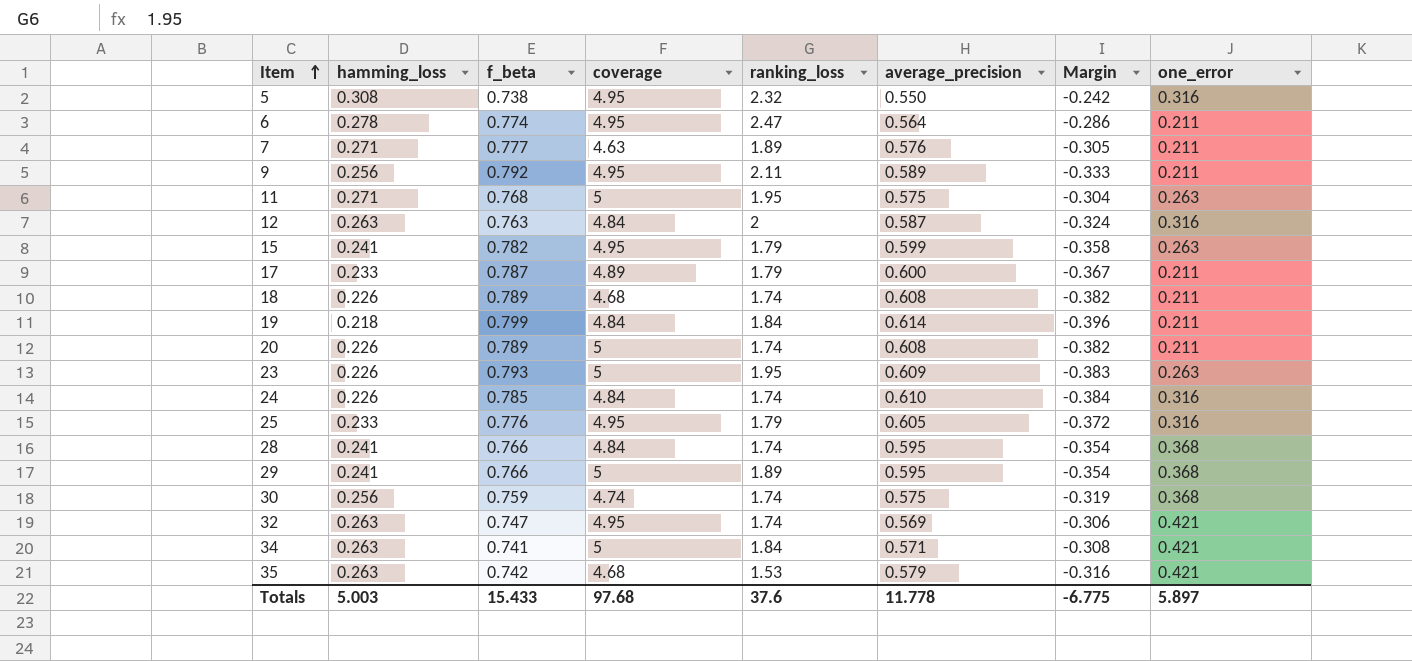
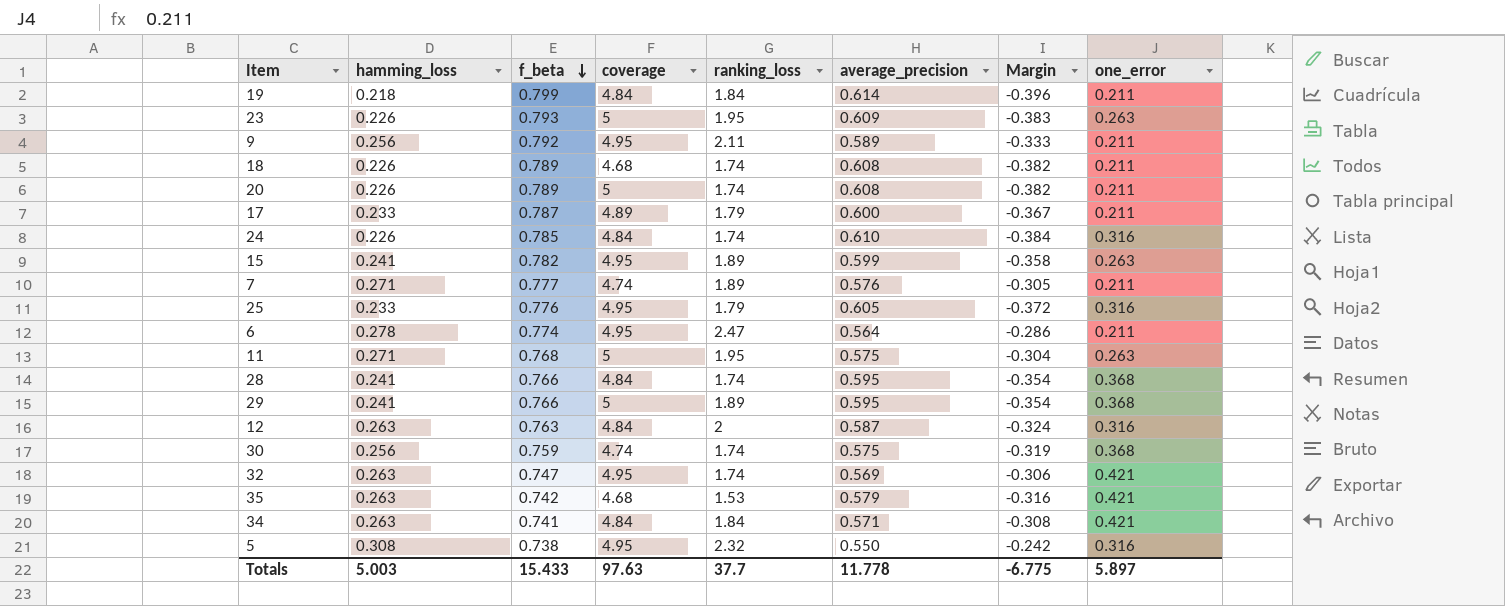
row order: Item ascending -> f_beta descending
15 | ranking_loss: 1.79 -> 1.89
7 | coverage: 4.63 -> 4.74
34 | coverage: 5 -> 4.84
Totals | coverage: 97.68 -> 97.63
Totals | ranking_loss: 37.6 -> 37.7

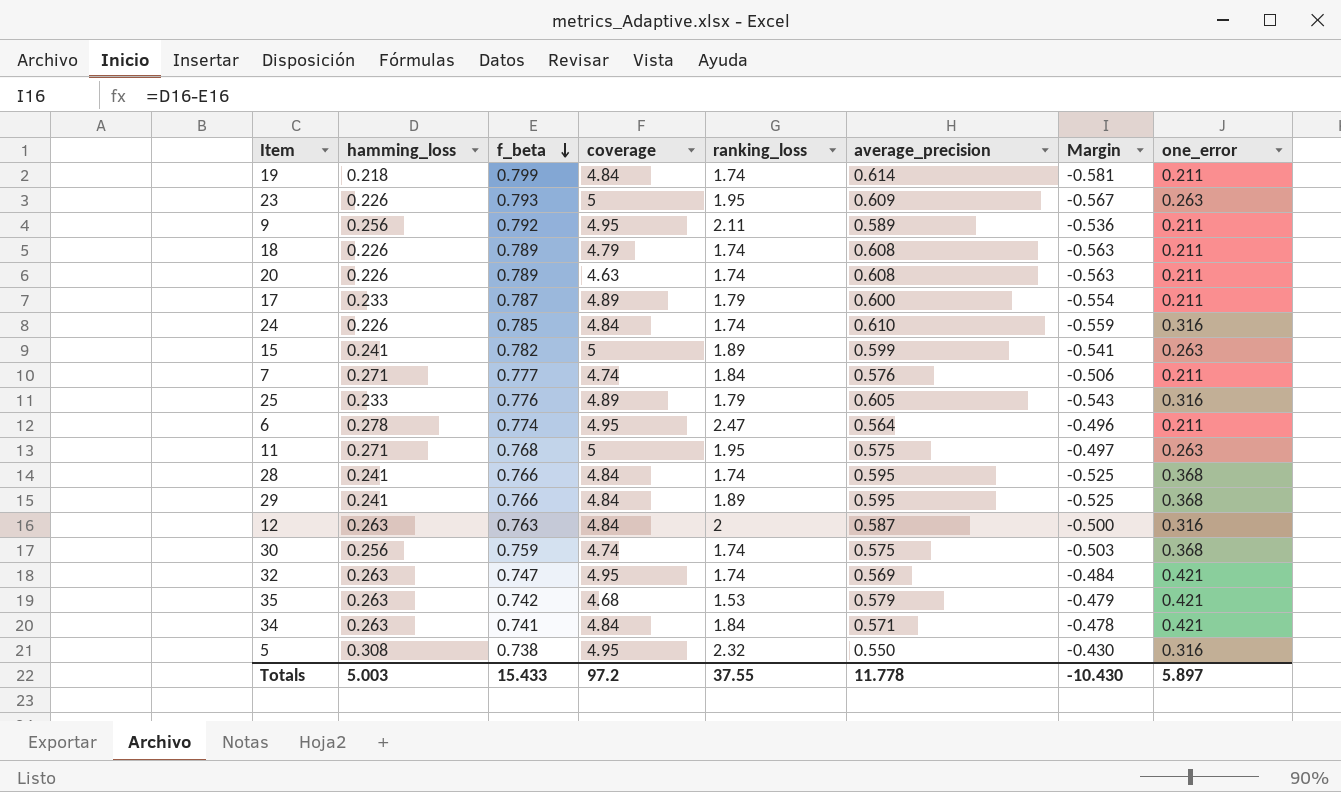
column Margin | formula: [hamming_loss] - [average_precision] -> [hamming_loss] - [f_beta]
19 | ranking_loss: 1.84 -> 1.74
18 | coverage: 4.68 -> 4.79
20 | coverage: 5 -> 4.63
15 | coverage: 4.95 -> 5
7 | ranking_loss: 1.89 -> 1.84
25 | coverage: 4.95 -> 4.89
29 | coverage: 5 -> 4.84
Totals | coverage: 97.63 -> 97.2
Totals | ranking_loss: 37.7 -> 37.55
Totals | Margin: -6.775 -> -10.430

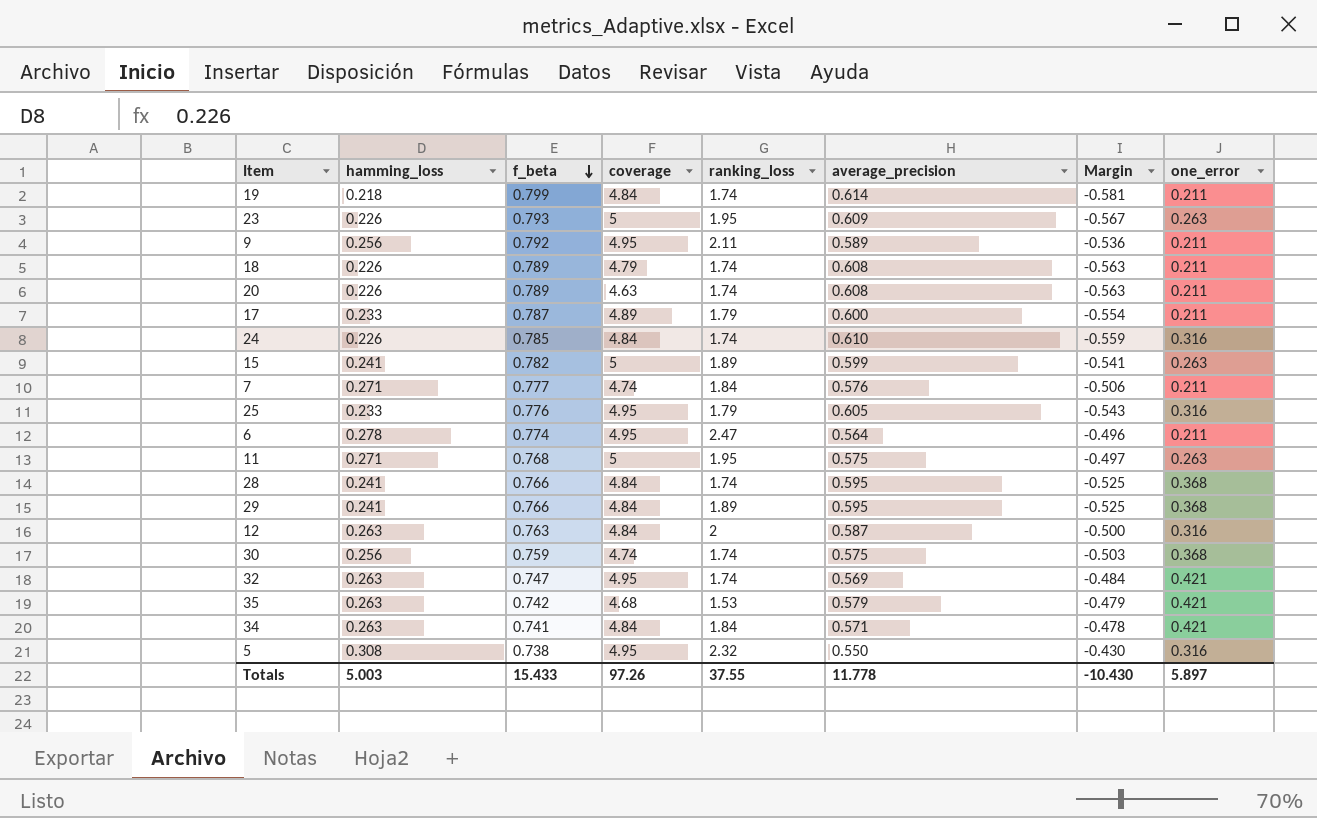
25 | coverage: 4.89 -> 4.95
Totals | coverage: 97.2 -> 97.26

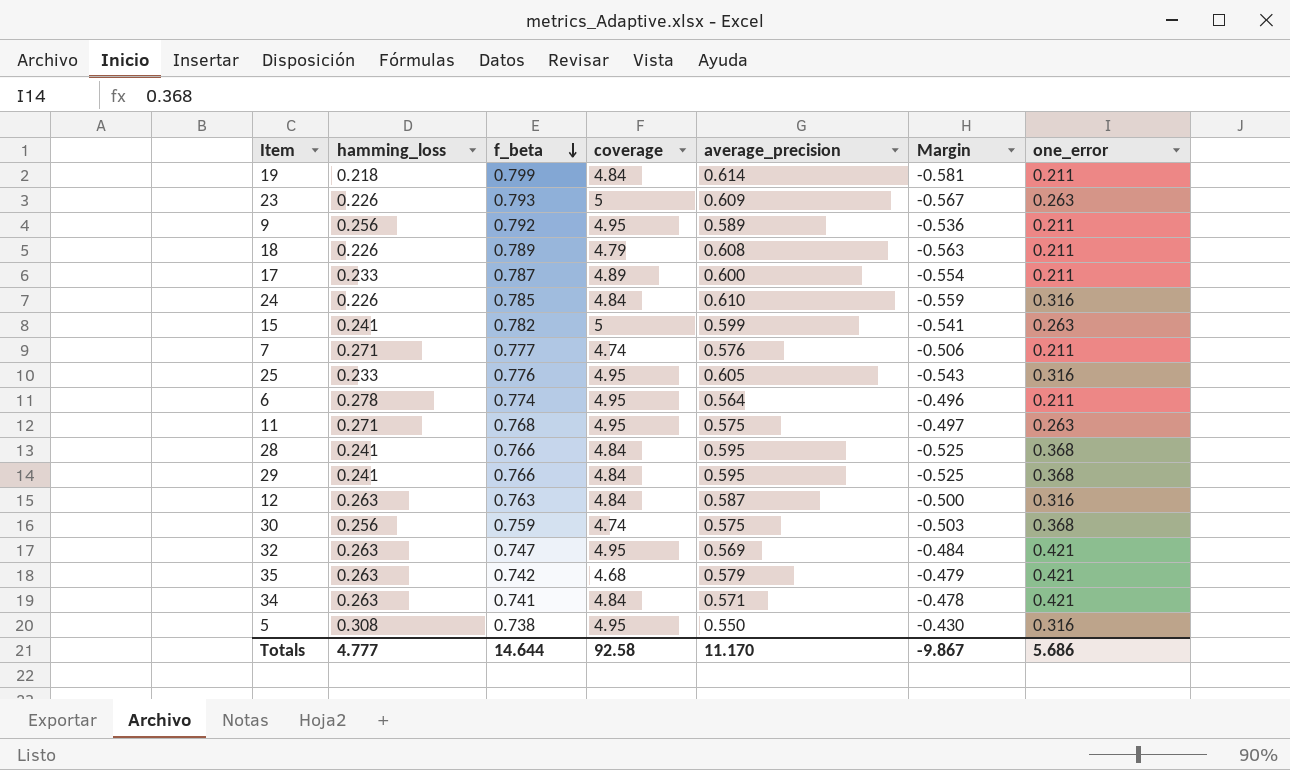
column ranking_loss | position: 5 -> none
row 20: 0.226 | 0.789 | 4.63 | 1.74 | 0.608 | -0.563 | 0.211 -> none
11 | coverage: 5 -> 4.95
Totals | hamming_loss: 5.003 -> 4.777
Totals | f_beta: 15.433 -> 14.644
Totals | coverage: 97.26 -> 92.58
Totals | average_precision: 11.778 -> 11.170
Totals | Margin: -10.430 -> -9.867
Totals | one_error: 5.897 -> 5.686

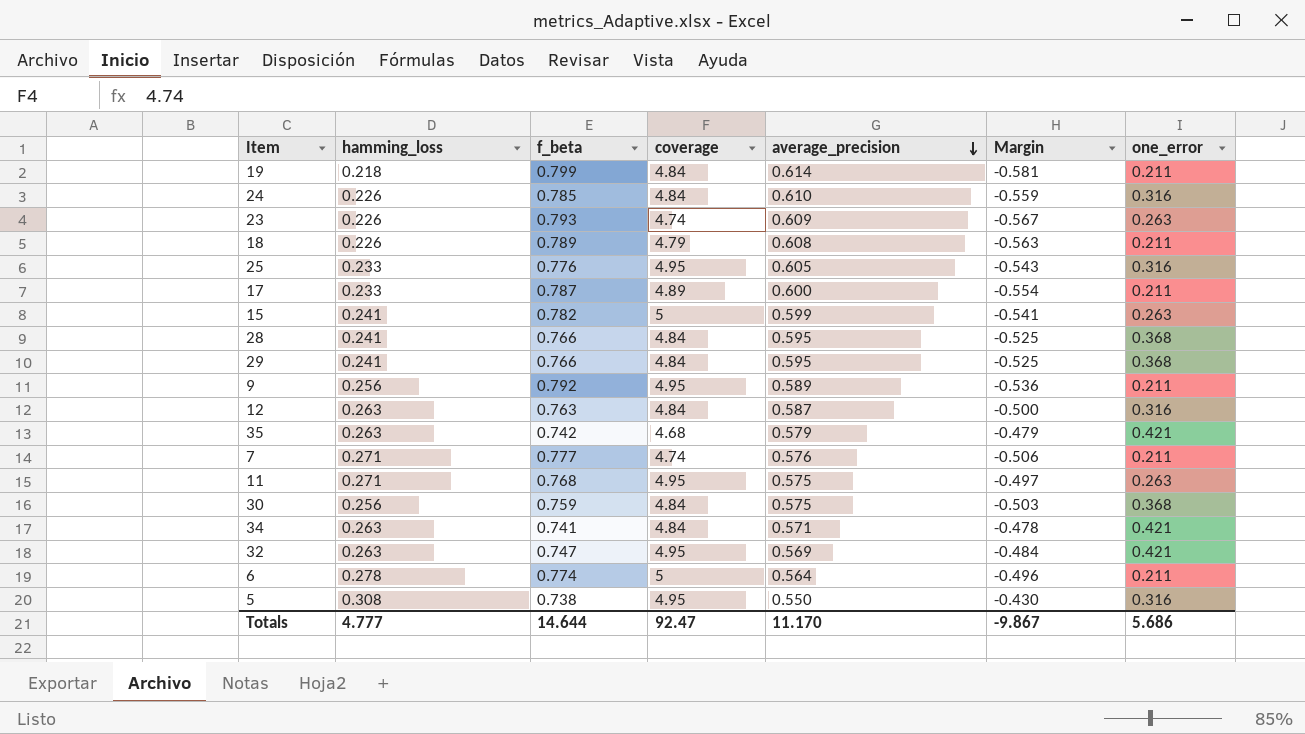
row order: f_beta descending -> average_precision descending
23 | coverage: 5 -> 4.74
30 | coverage: 4.74 -> 4.84
6 | coverage: 4.95 -> 5
Totals | coverage: 92.58 -> 92.47

